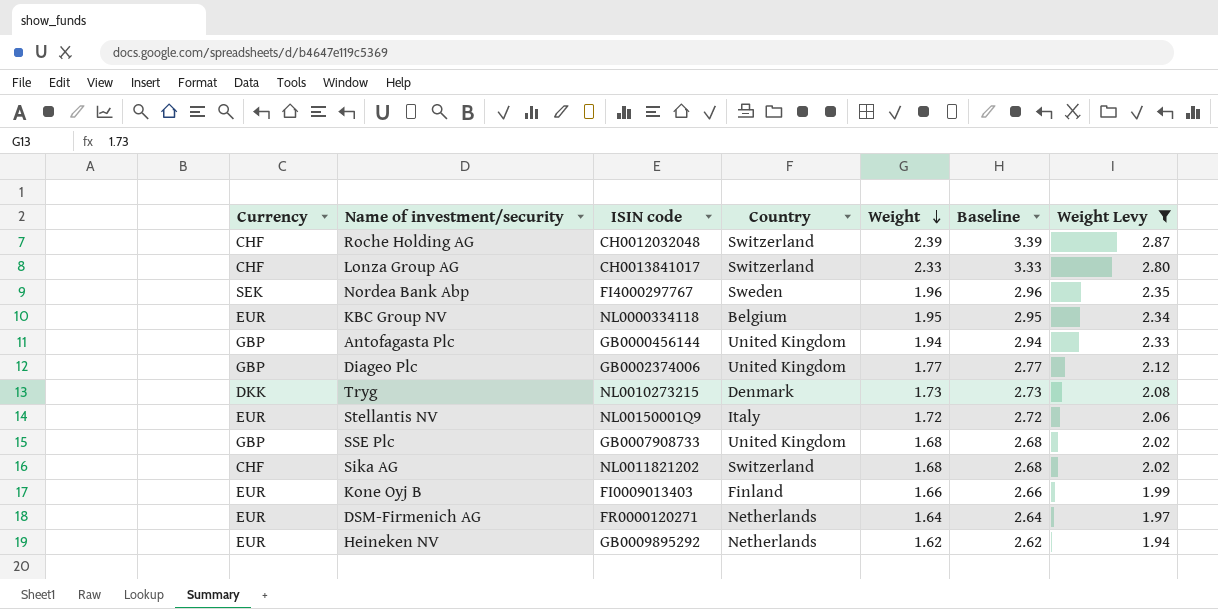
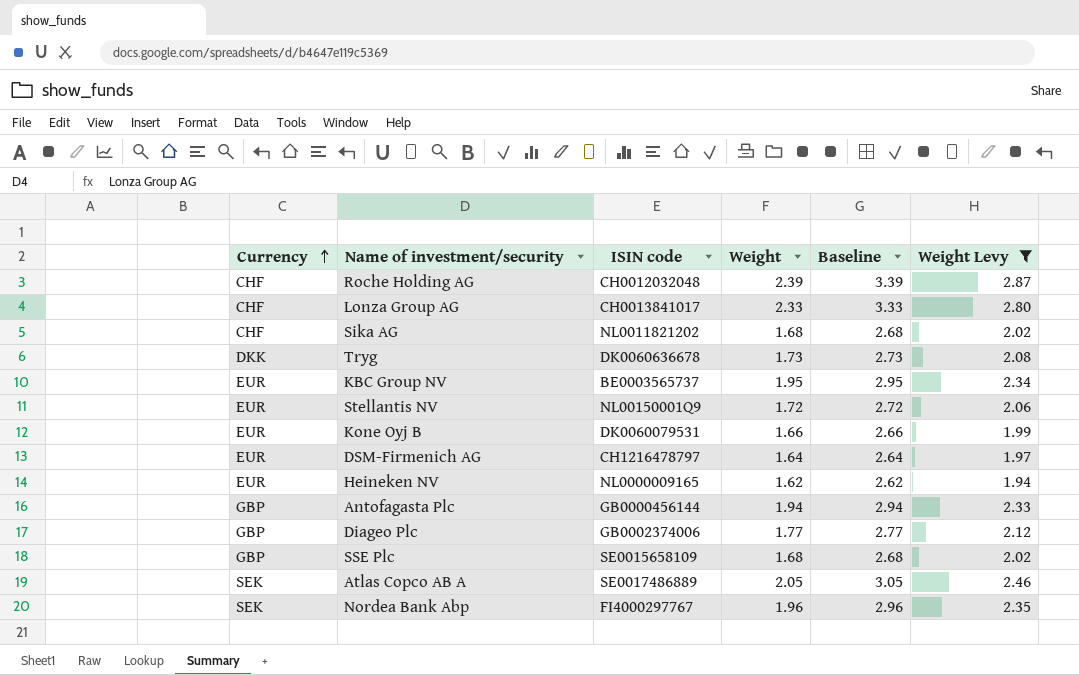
row order: Weight descending -> Currency ascending
column Country | position: 4 -> none
Tryg | ISIN code: NL0010273215 -> DK0060636678
KBC Group NV | ISIN code: NL0000334118 -> BE0003565737
Kone Oyj B | ISIN code: FI0009013403 -> DK0060079531
DSM-Firmenich AG | ISIN code: FR0000120271 -> CH1216478797
Heineken NV | ISIN code: GB0009895292 -> NL0000009165
SSE Plc | ISIN code: GB0007908733 -> SE0015658109
row Atlas Copco AB A: none -> SEK | SE0017486889 | 2.05 | 3.05 | 2.46

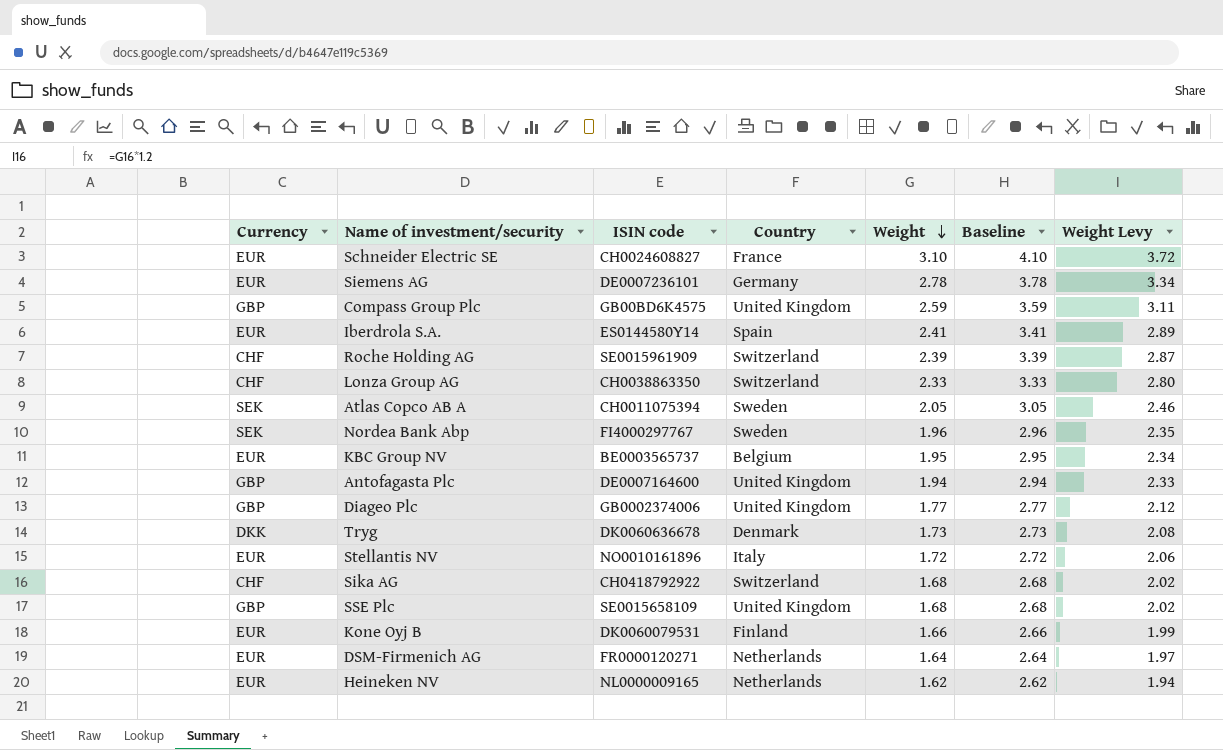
filter: Weight Levy <= 2.87 -> none
row order: Currency ascending -> Weight descending
column Country | position: none -> 4
Roche Holding AG | ISIN code: CH0012032048 -> SE0015961909
Lonza Group AG | ISIN code: CH0013841017 -> CH0038863350
Atlas Copco AB A | ISIN code: SE0017486889 -> CH0011075394
Antofagasta Plc | ISIN code: GB0000456144 -> DE0007164600
Stellantis NV | ISIN code: NL00150001Q9 -> NO0010161896
Sika AG | ISIN code: NL0011821202 -> CH0418792922
DSM-Firmenich AG | ISIN code: CH1216478797 -> FR0000120271

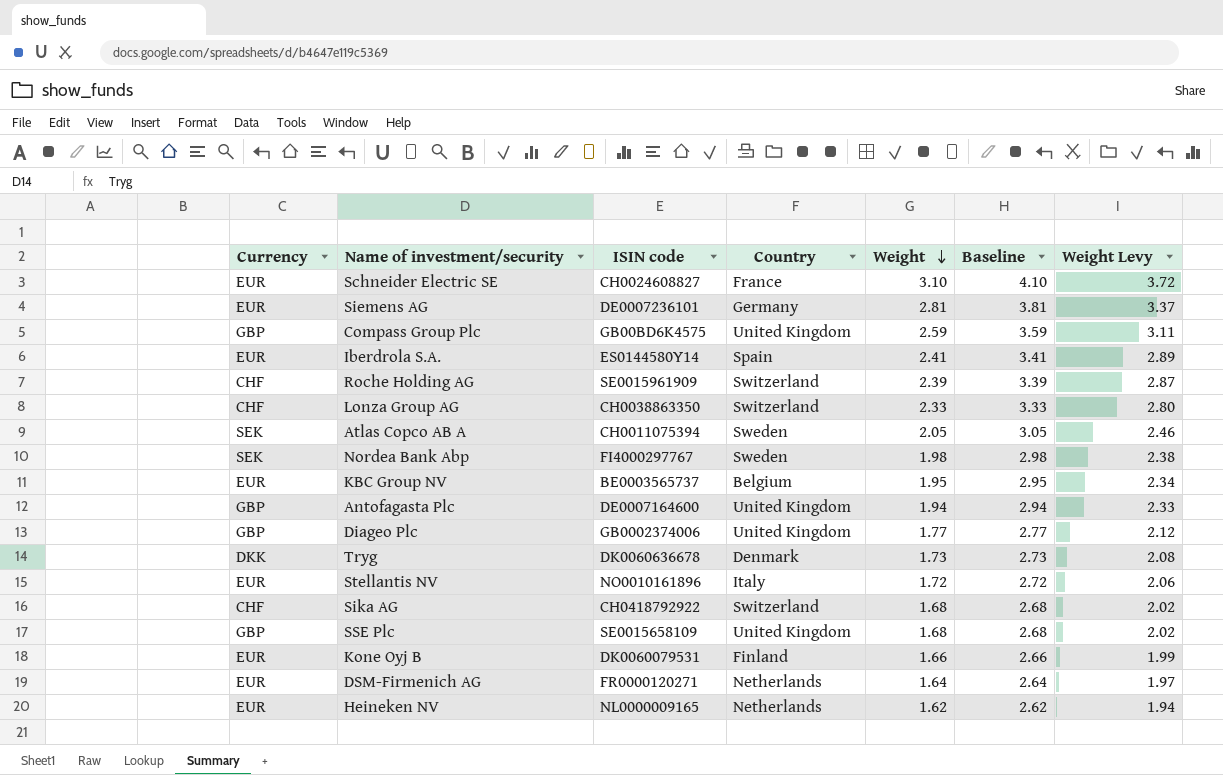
Siemens AG | Weight: 2.78 -> 2.81
Siemens AG | Baseline: 3.78 -> 3.81
Siemens AG | Weight Levy: 3.34 -> 3.37
Nordea Bank Abp | Weight: 1.96 -> 1.98
Nordea Bank Abp | Baseline: 2.96 -> 2.98
Nordea Bank Abp | Weight Levy: 2.35 -> 2.38

